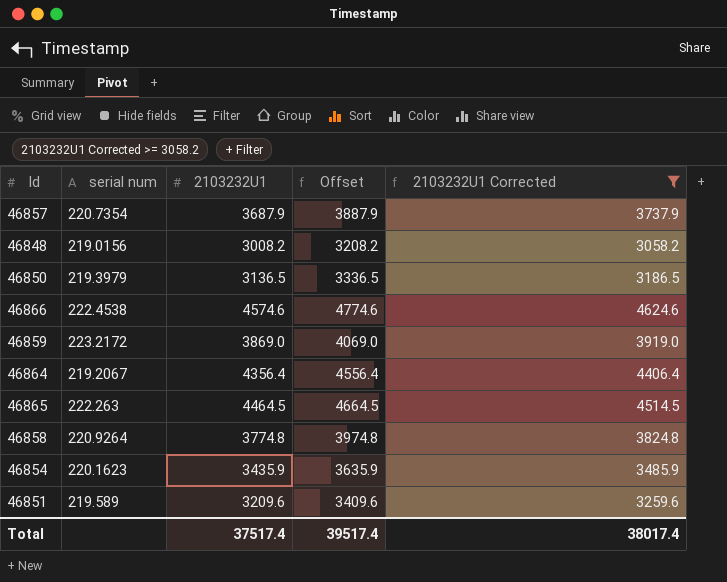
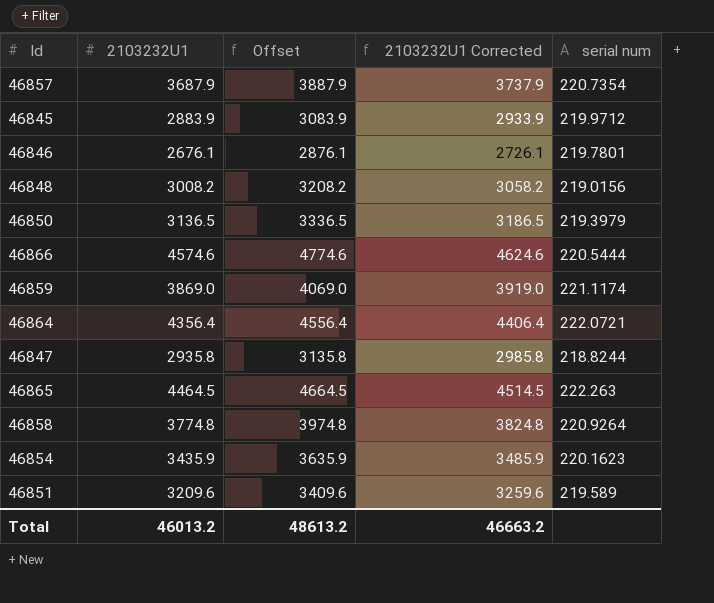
filter: 2103232U1 Corrected >= 3058.2 -> none
column serial num | position: 2 -> 5
46866 | serial num: 222.4538 -> 220.5444
46859 | serial num: 223.2172 -> 221.1174
46864 | serial num: 219.2067 -> 222.0721
Total | 2103232U1: 37517.4 -> 46013.2
Total | Offset: 39517.4 -> 48613.2
Total | 2103232U1 Corrected: 38017.4 -> 46663.2

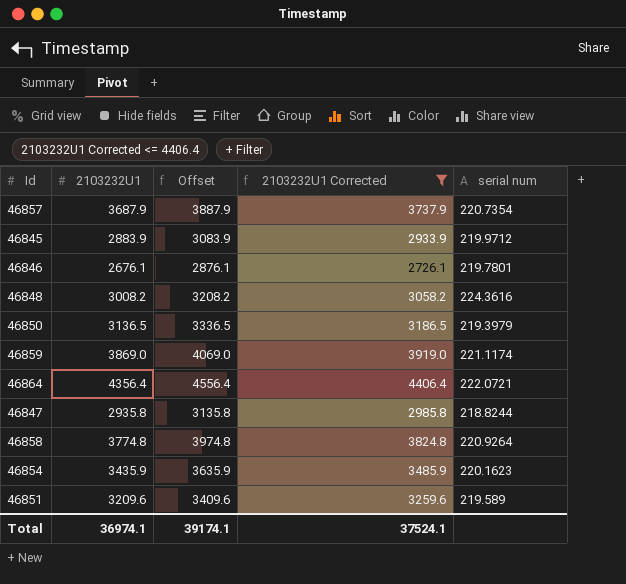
filter: none -> 2103232U1 Corrected <= 4406.4
46848 | serial num: 219.0156 -> 224.3616
Total | 2103232U1: 46013.2 -> 36974.1
Total | Offset: 48613.2 -> 39174.1
Total | 2103232U1 Corrected: 46663.2 -> 37524.1

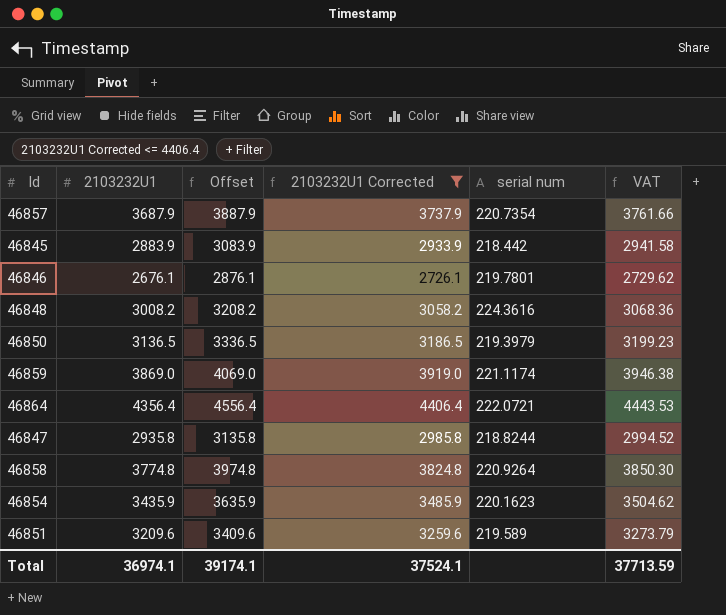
column VAT | formula: none -> [2103232U1] * 1.02
46845 | serial num: 219.9712 -> 218.442

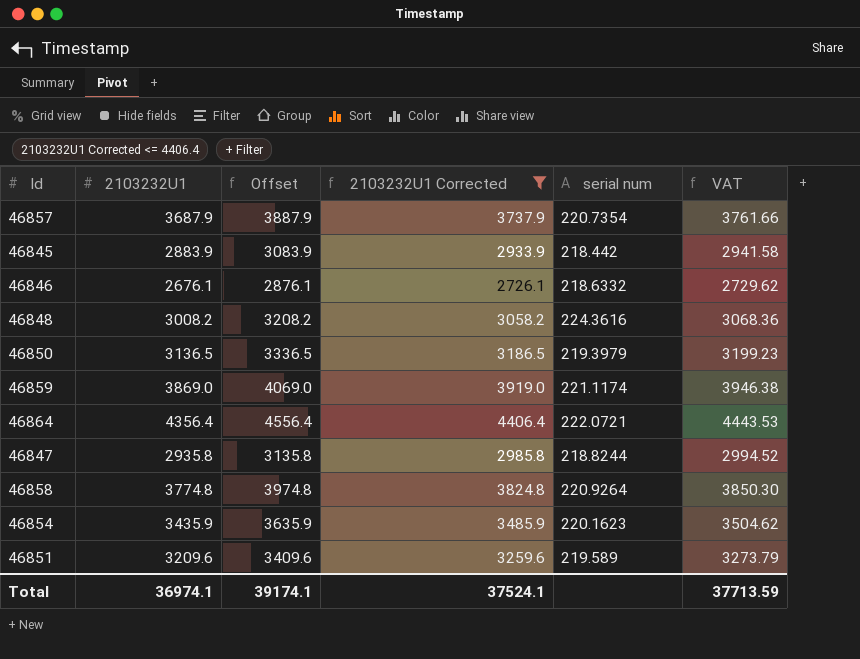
46846 | serial num: 219.7801 -> 218.6332

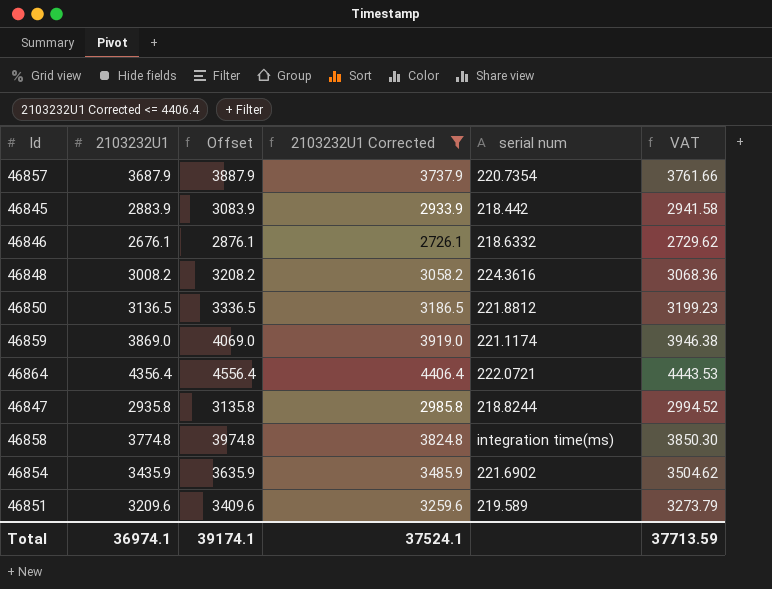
46850 | serial num: 219.3979 -> 221.8812
46858 | serial num: 220.9264 -> integration time(ms)
46854 | serial num: 220.1623 -> 221.6902

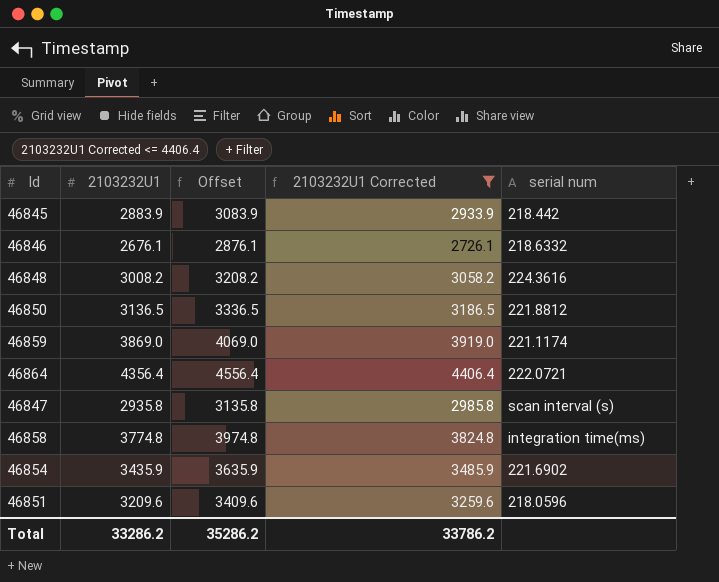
column VAT | formula: [2103232U1] * 1.02 -> none
row 46857: 3687.9 | 3887.9 | 3737.9 | 220.7354 | 3761.66 -> none
46847 | serial num: 218.8244 -> scan interval (s)
46851 | serial num: 219.589 -> 218.0596
Total | 2103232U1: 36974.1 -> 33286.2
Total | Offset: 39174.1 -> 35286.2
Total | 2103232U1 Corrected: 37524.1 -> 33786.2

